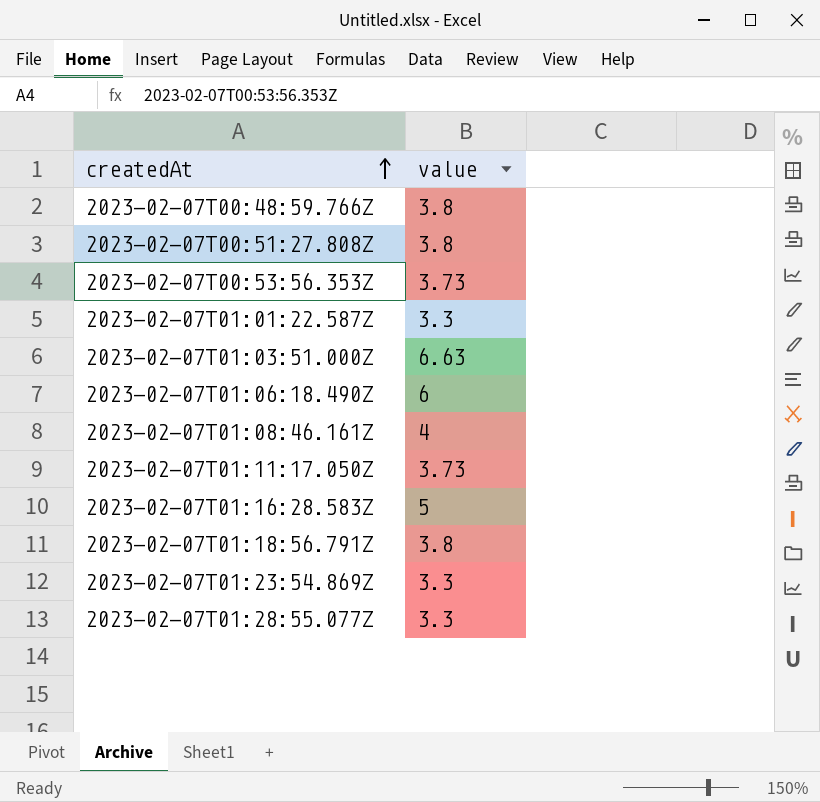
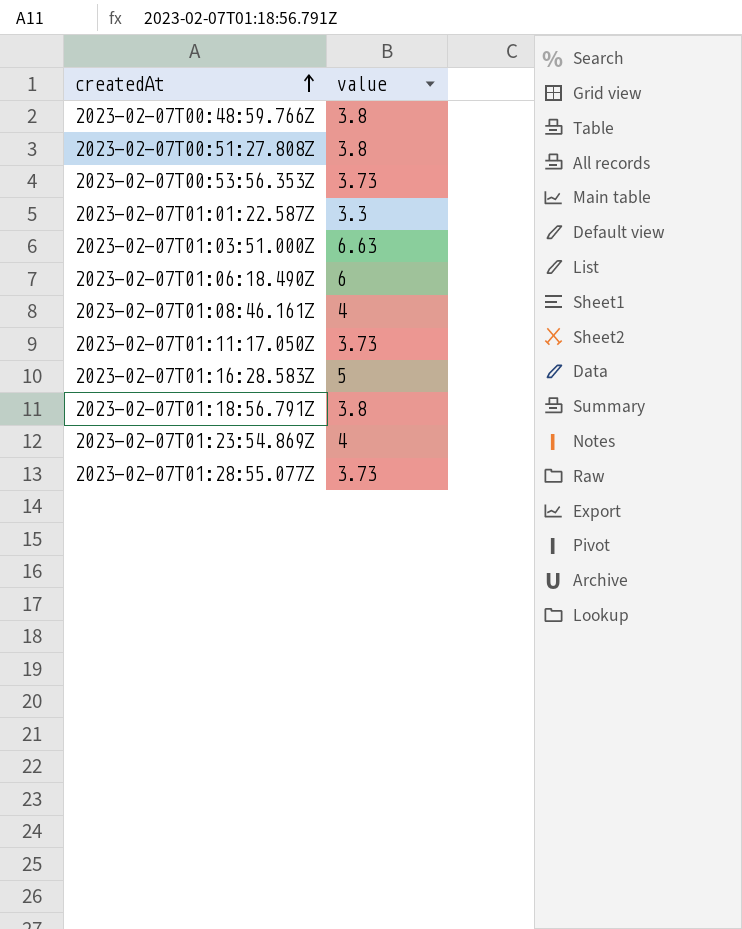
2023-02-07T01:23:54.869Z | value: 3.3 -> 4
2023-02-07T01:28:55.077Z | value: 3.3 -> 3.73

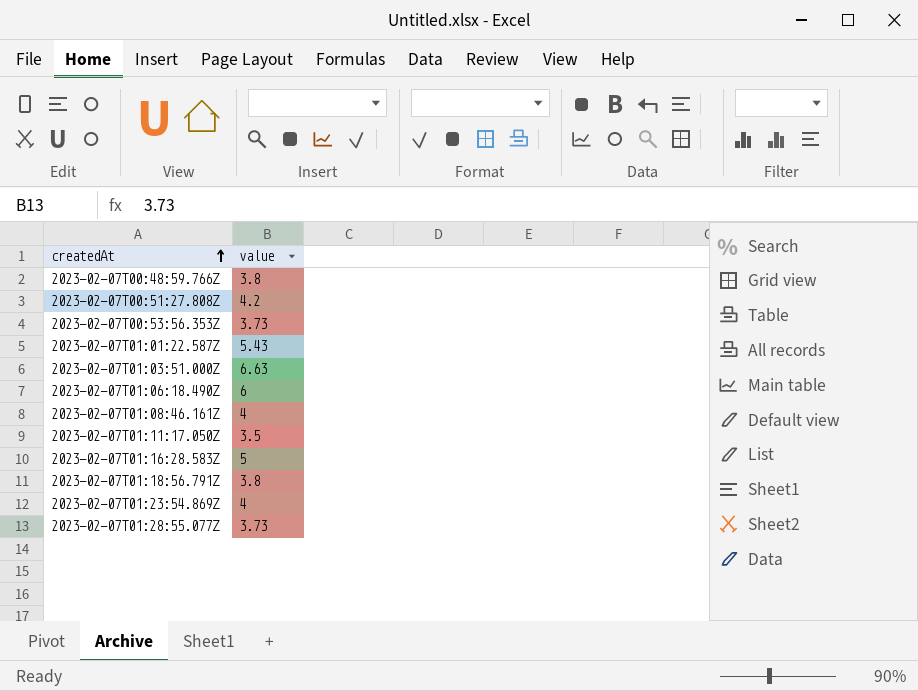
2023-02-07T00:51:27.808Z | value: 3.8 -> 4.2
2023-02-07T01:01:22.587Z | value: 3.3 -> 5.43
2023-02-07T01:11:17.050Z | value: 3.73 -> 3.5

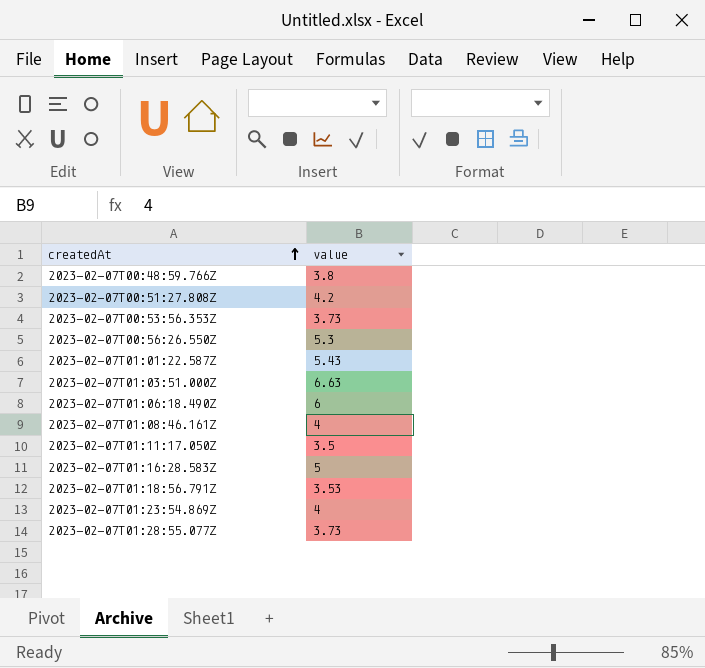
row 2023-02-07T00:56:26.550Z: none -> 5.3
2023-02-07T01:18:56.791Z | value: 3.8 -> 3.53

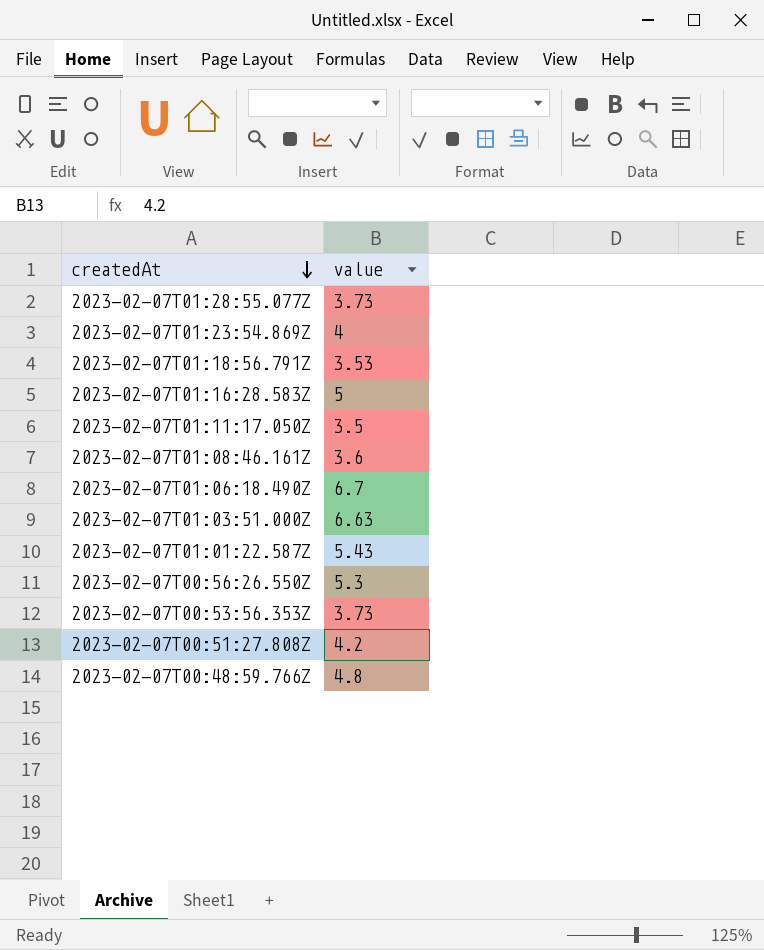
row order: createdAt ascending -> createdAt descending
2023-02-07T01:08:46.161Z | value: 4 -> 3.6
2023-02-07T01:06:18.490Z | value: 6 -> 6.7
2023-02-07T00:48:59.766Z | value: 3.8 -> 4.8

